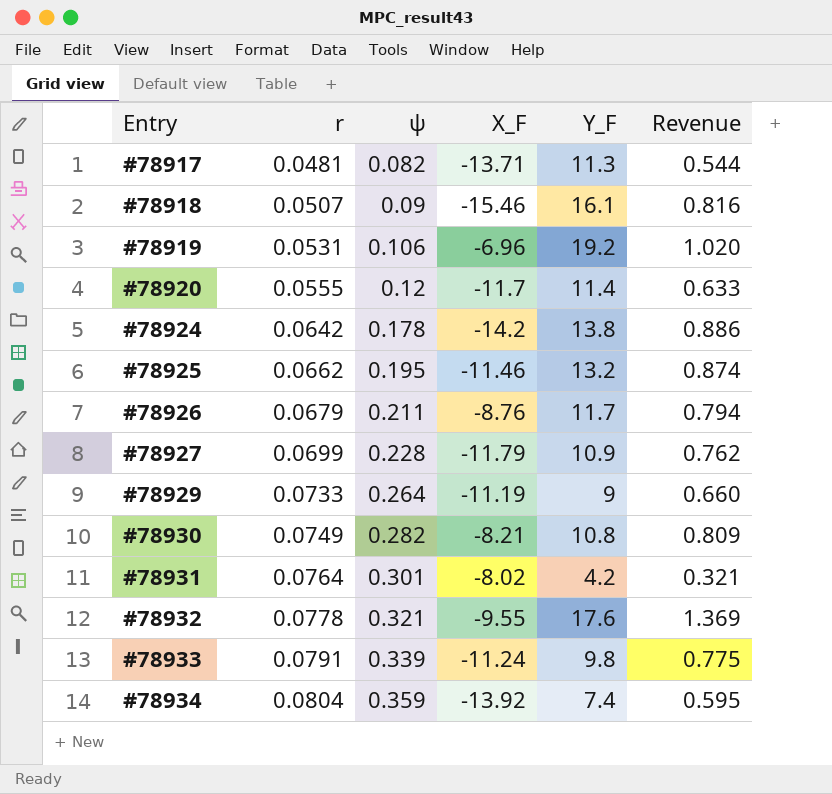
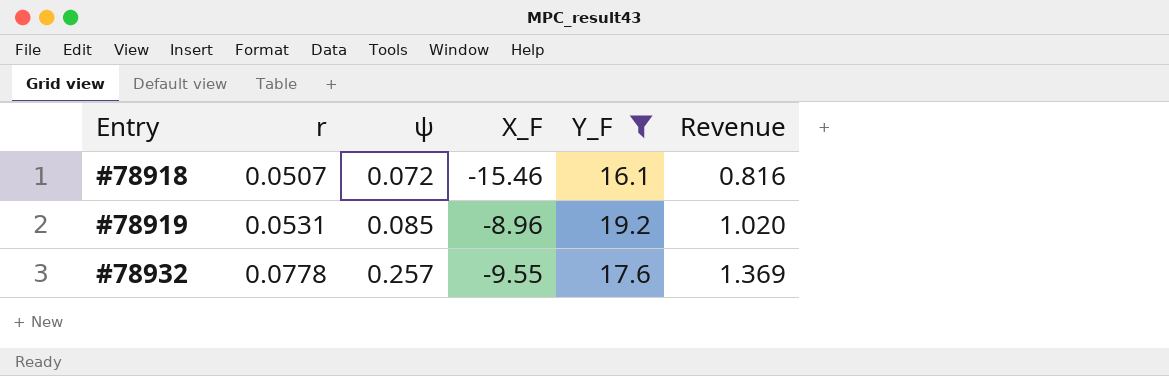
filter: none -> Y_F >= 16.1
#78918 | ψ: 0.09 -> 0.072
#78919 | ψ: 0.106 -> 0.085
#78919 | X_F: -6.96 -> -8.96
#78932 | ψ: 0.321 -> 0.257

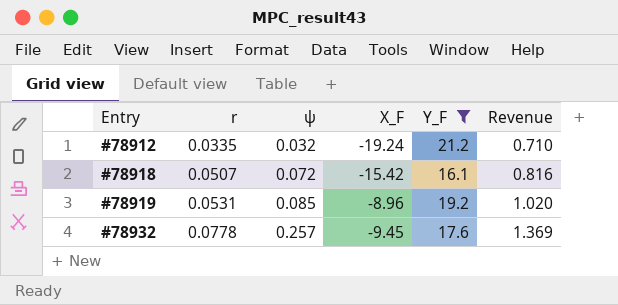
row #78912: none -> 0.0335 | 0.032 | -19.24 | 21.2 | 0.710
#78918 | X_F: -15.46 -> -15.42
#78932 | X_F: -9.55 -> -9.45

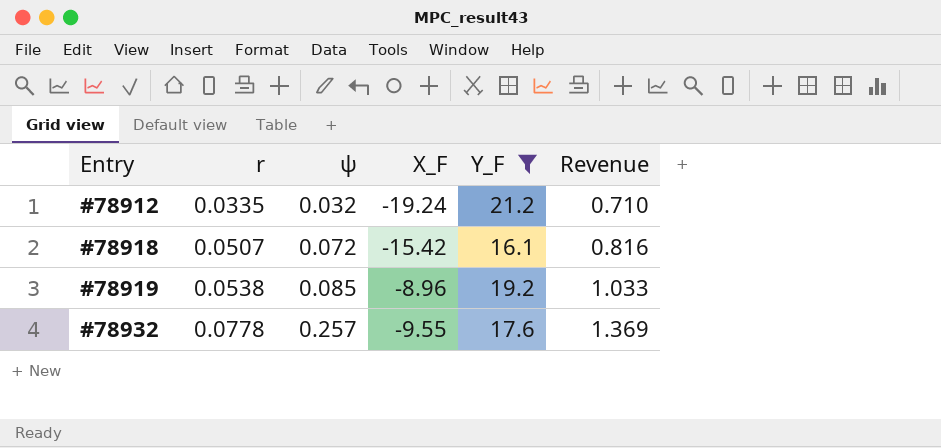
#78919 | r: 0.0531 -> 0.0538
#78919 | Revenue: 1.020 -> 1.033
#78932 | X_F: -9.45 -> -9.55

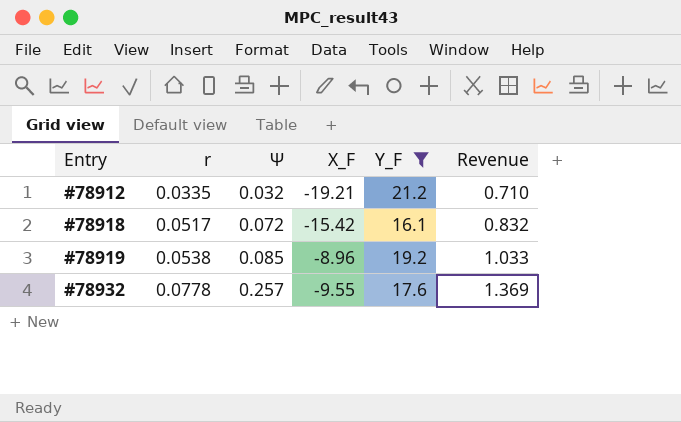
column name: ψ -> Ψ
#78912 | X_F: -19.24 -> -19.21
#78918 | r: 0.0507 -> 0.0517
#78918 | Revenue: 0.816 -> 0.832

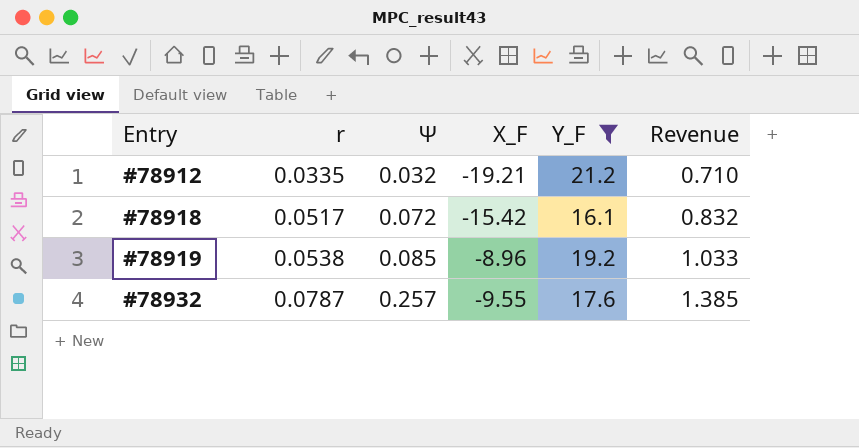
#78932 | r: 0.0778 -> 0.0787
#78932 | Revenue: 1.369 -> 1.385

